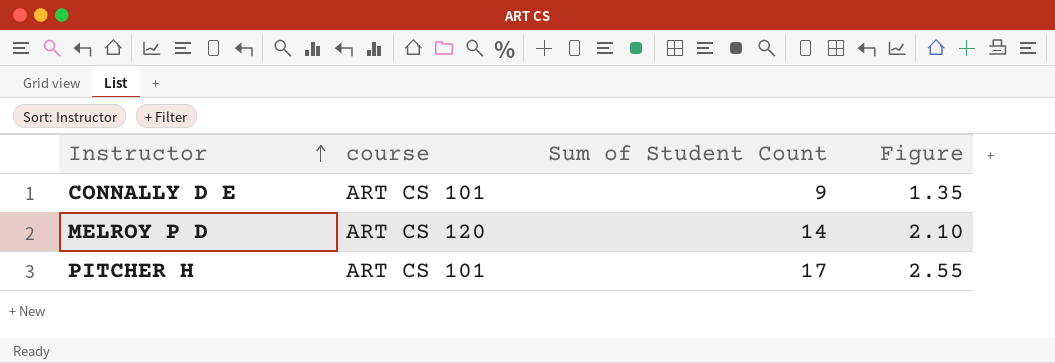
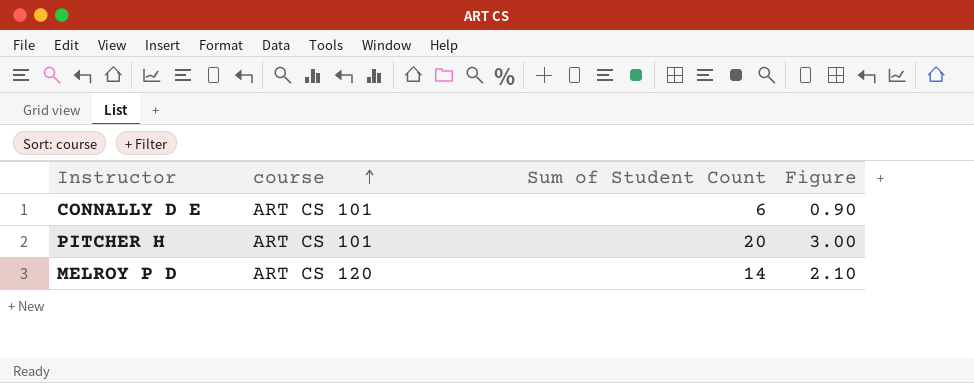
row order: Instructor ascending -> course ascending
CONNALLY D E | Sum of Student Count: 9 -> 6
CONNALLY D E | Figure: 1.35 -> 0.90
PITCHER H | Sum of Student Count: 17 -> 20
PITCHER H | Figure: 2.55 -> 3.00

